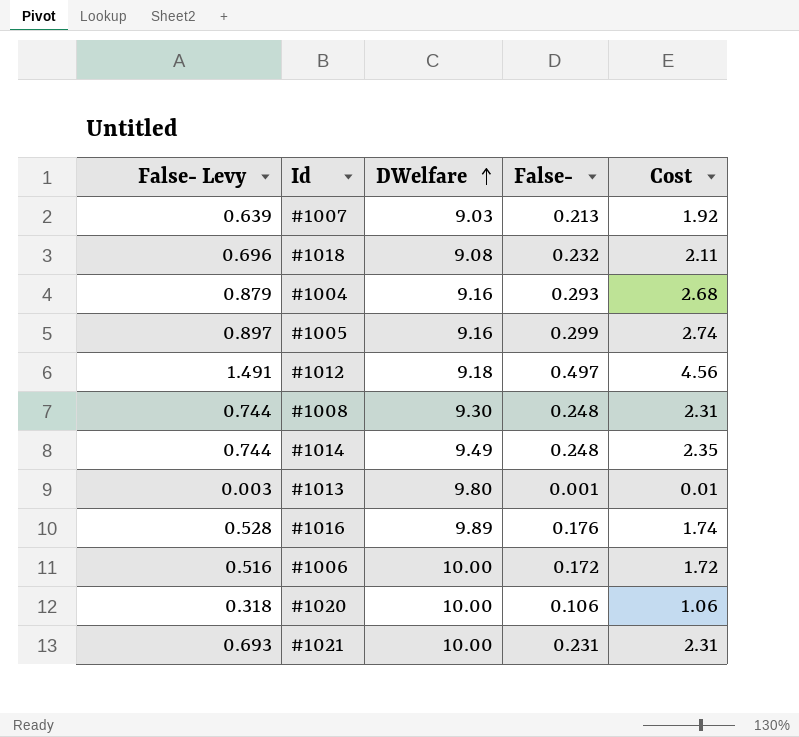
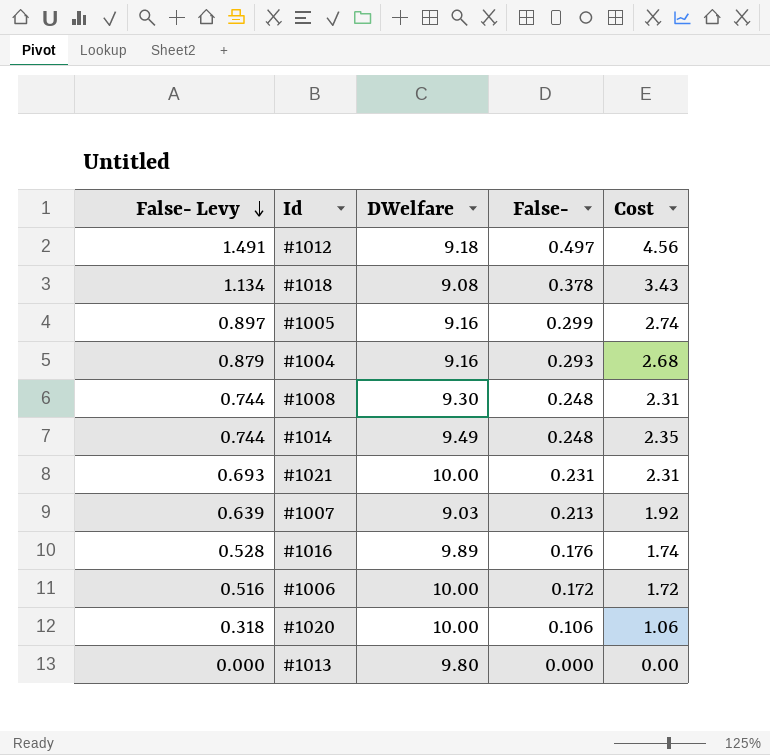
row order: DWelfare ascending -> False- Levy descending
#1018 | False- Levy: 0.696 -> 1.134
#1018 | False-: 0.232 -> 0.378
#1018 | Cost: 2.11 -> 3.43
#1013 | False- Levy: 0.003 -> 0.000
#1013 | False-: 0.001 -> 0.000
#1013 | Cost: 0.01 -> 0.00

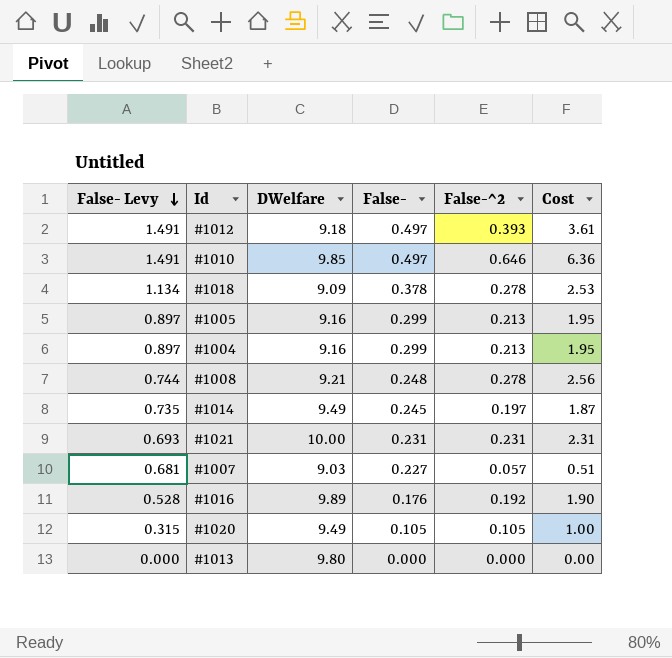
column False-^2 | position: none -> 5
column Cost | formula: [DWelfare] * [False-] -> [DWelfare] * [False-^2]
row #1006: 0.516 | 10.00 | 0.172 | 1.72 -> none
row #1010: none -> 1.491 | 9.85 | 0.497 | 0.646 | 6.36
#1018 | DWelfare: 9.08 -> 9.09
#1004 | False- Levy: 0.879 -> 0.897
#1004 | False-: 0.293 -> 0.299
#1008 | DWelfare: 9.30 -> 9.21
#1014 | False- Levy: 0.744 -> 0.735
#1014 | False-: 0.248 -> 0.245
#1007 | False- Levy: 0.639 -> 0.681
#1007 | False-: 0.213 -> 0.227
#1020 | False- Levy: 0.318 -> 0.315
#1020 | DWelfare: 10.00 -> 9.49
#1020 | False-: 0.106 -> 0.105

